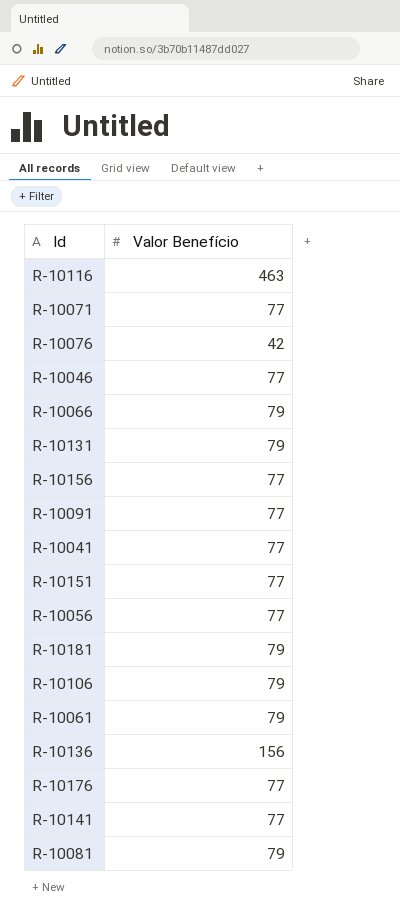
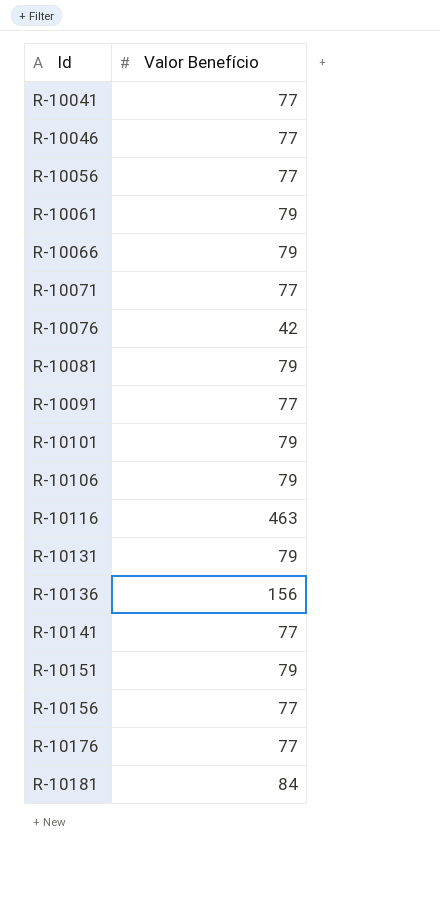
row order: none -> Id ascending
row R-10101: none -> 79
R-10151 | Valor Benefício: 77 -> 79
R-10181 | Valor Benefício: 79 -> 84

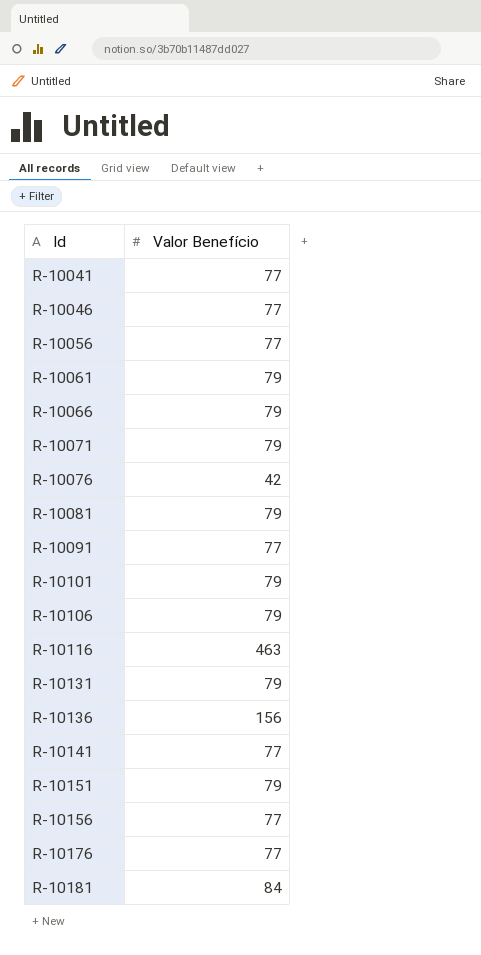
R-10071 | Valor Benefício: 77 -> 79

